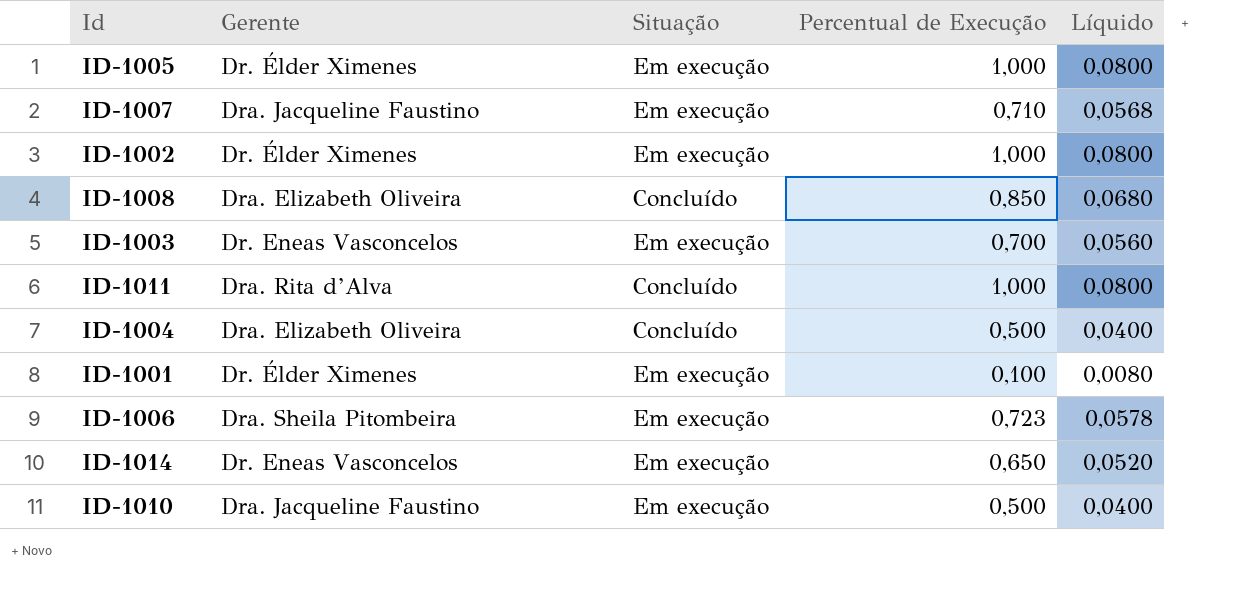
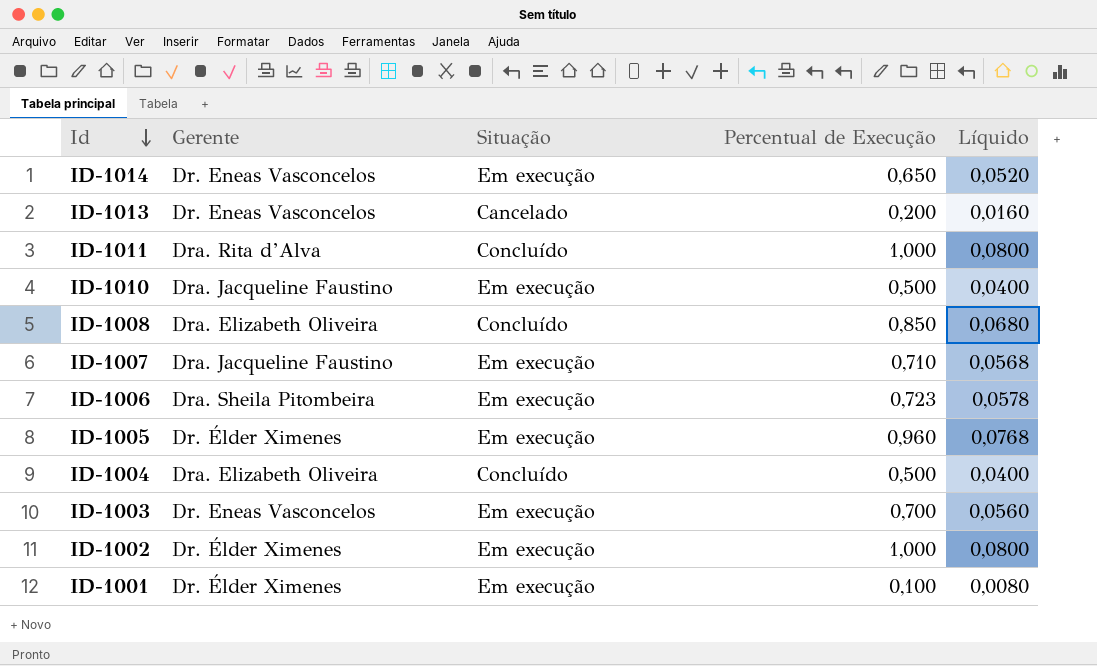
row order: none -> Id descending
row ID-1013: none -> Dr. Eneas Vasconcelos | Cancelado | 0,200 | 0,0160
ID-1005 | Percentual de Execução: 1,000 -> 0,960
ID-1005 | Líquido: 0,0800 -> 0,0768

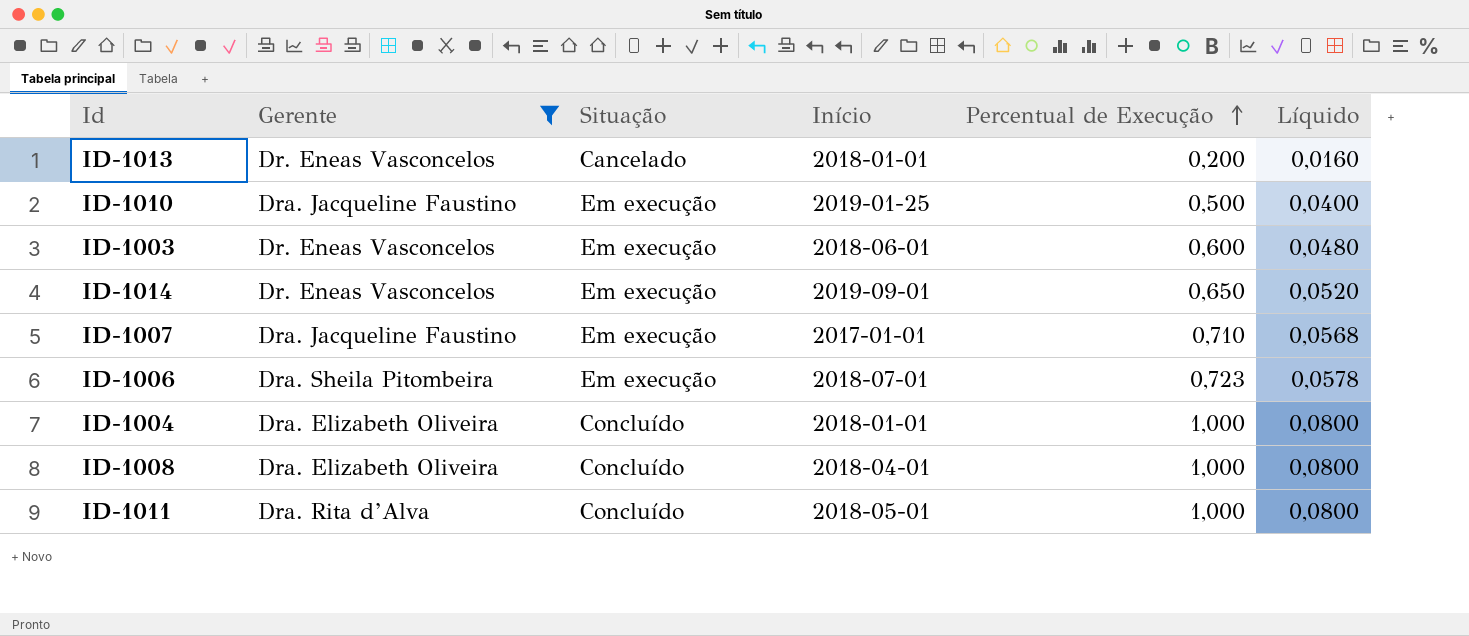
filter: none -> Gerente != Dr. Élder Ximenes
row order: Id descending -> Percentual de Execução ascending
column Início | position: none -> 4
ID-1003 | Percentual de Execução: 0,700 -> 0,600
ID-1003 | Líquido: 0,0560 -> 0,0480
ID-1004 | Percentual de Execução: 0,500 -> 1,000
ID-1004 | Líquido: 0,0400 -> 0,0800
ID-1008 | Percentual de Execução: 0,850 -> 1,000
ID-1008 | Líquido: 0,0680 -> 0,0800

